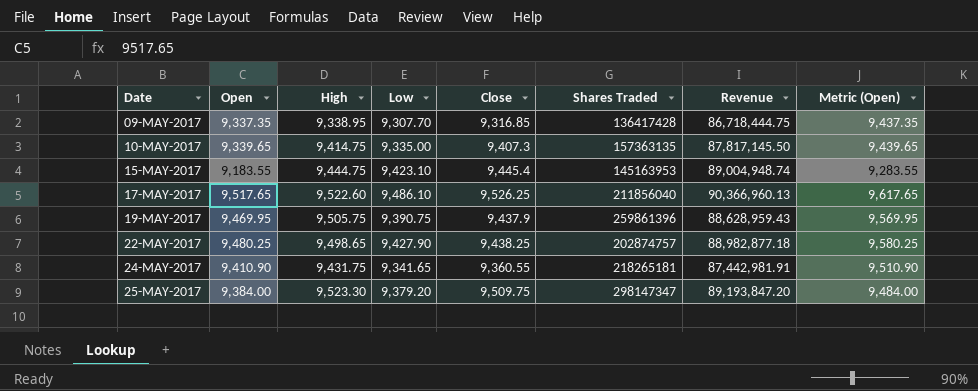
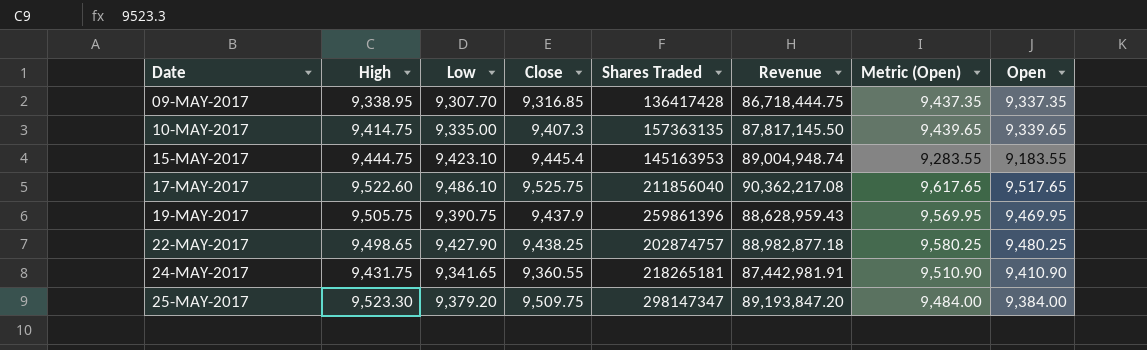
column Open | position: 2 -> 8
17-MAY-2017 | Close: 9,526.25 -> 9,525.75
17-MAY-2017 | Revenue: 90,366,960.13 -> 90,362,217.08

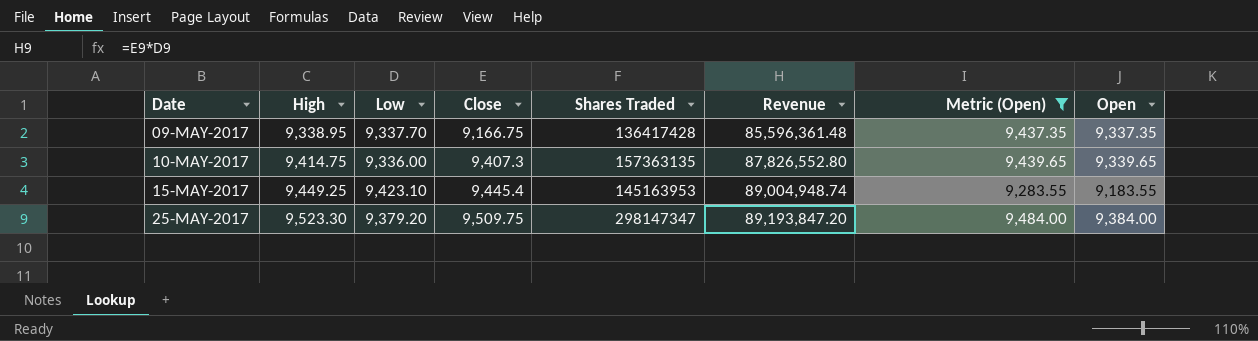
filter: none -> Metric (Open) <= 9,484.00
09-MAY-2017 | Low: 9,307.70 -> 9,337.70
09-MAY-2017 | Close: 9,316.85 -> 9,166.75
09-MAY-2017 | Revenue: 86,718,444.75 -> 85,596,361.48
10-MAY-2017 | Low: 9,335.00 -> 9,336.00
10-MAY-2017 | Revenue: 87,817,145.50 -> 87,826,552.80
15-MAY-2017 | High: 9,444.75 -> 9,449.25

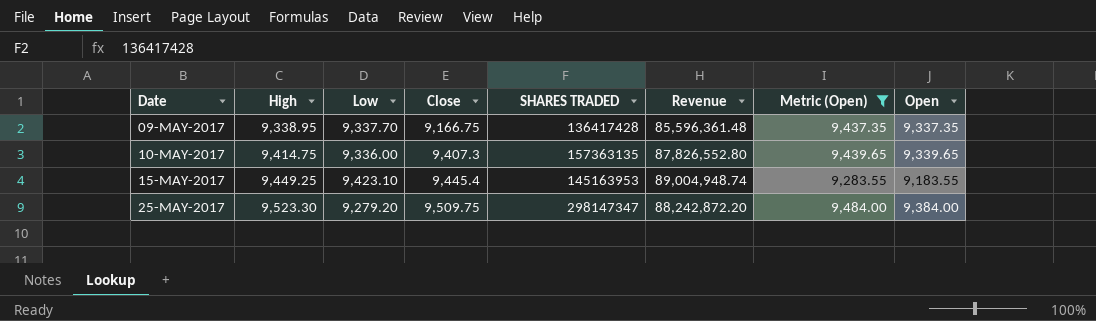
column name: Shares Traded -> SHARES TRADED
25-MAY-2017 | Low: 9,379.20 -> 9,279.20
25-MAY-2017 | Revenue: 89,193,847.20 -> 88,242,872.20

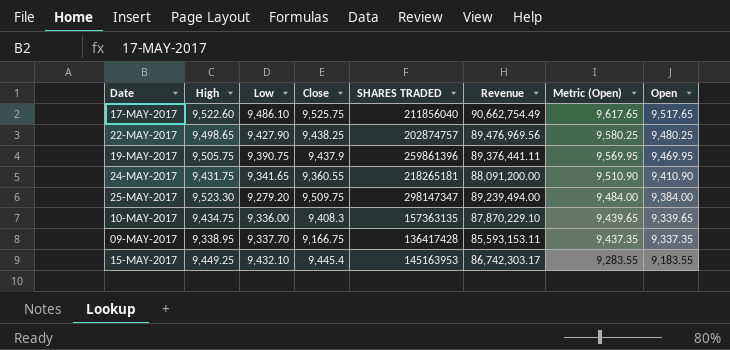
filter: Metric (Open) <= 9,484.00 -> none
row order: Date ascending -> Metric (Open) descending
column Revenue | formula: [Low] * [Close] -> [Close] * [Open]
10-MAY-2017 | High: 9,414.75 -> 9,434.75
10-MAY-2017 | Close: 9,407.3 -> 9,408.3
15-MAY-2017 | Low: 9,423.10 -> 9,432.10

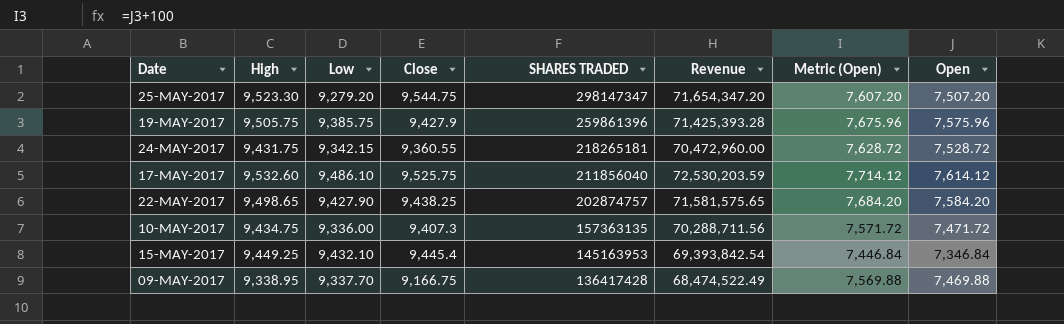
row order: Metric (Open) descending -> SHARES TRADED descending
25-MAY-2017 | Close: 9,509.75 -> 9,544.75
25-MAY-2017 | Revenue: 89,239,494.00 -> 71,654,347.20
25-MAY-2017 | Metric (Open): 9,484.00 -> 7,607.20
25-MAY-2017 | Open: 9,384.00 -> 7,507.20
19-MAY-2017 | Low: 9,390.75 -> 9,385.75
19-MAY-2017 | Close: 9,437.9 -> 9,427.9
19-MAY-2017 | Revenue: 89,376,441.11 -> 71,425,393.28
19-MAY-2017 | Metric (Open): 9,569.95 -> 7,675.96
19-MAY-2017 | Open: 9,469.95 -> 7,575.96
24-MAY-2017 | Low: 9,341.65 -> 9,342.15
24-MAY-2017 | Revenue: 88,091,200.00 -> 70,472,960.00
24-MAY-2017 | Metric (Open): 9,510.90 -> 7,628.72
24-MAY-2017 | Open: 9,410.90 -> 7,528.72
17-MAY-2017 | High: 9,522.60 -> 9,532.60
17-MAY-2017 | Revenue: 90,662,754.49 -> 72,530,203.59
17-MAY-2017 | Metric (Open): 9,617.65 -> 7,714.12
17-MAY-2017 | Open: 9,517.65 -> 7,614.12
22-MAY-2017 | Revenue: 89,476,969.56 -> 71,581,575.65
22-MAY-2017 | Metric (Open): 9,580.25 -> 7,684.20
22-MAY-2017 | Open: 9,480.25 -> 7,584.20
10-MAY-2017 | Close: 9,408.3 -> 9,407.3
10-MAY-2017 | Revenue: 87,870,229.10 -> 70,288,711.56
10-MAY-2017 | Metric (Open): 9,439.65 -> 7,571.72
10-MAY-2017 | Open: 9,339.65 -> 7,471.72
15-MAY-2017 | Revenue: 86,742,303.17 -> 69,393,842.54
15-MAY-2017 | Metric (Open): 9,283.55 -> 7,446.84
15-MAY-2017 | Open: 9,183.55 -> 7,346.84
09-MAY-2017 | Revenue: 85,593,153.11 -> 68,474,522.49
09-MAY-2017 | Metric (Open): 9,437.35 -> 7,569.88
09-MAY-2017 | Open: 9,337.35 -> 7,469.88

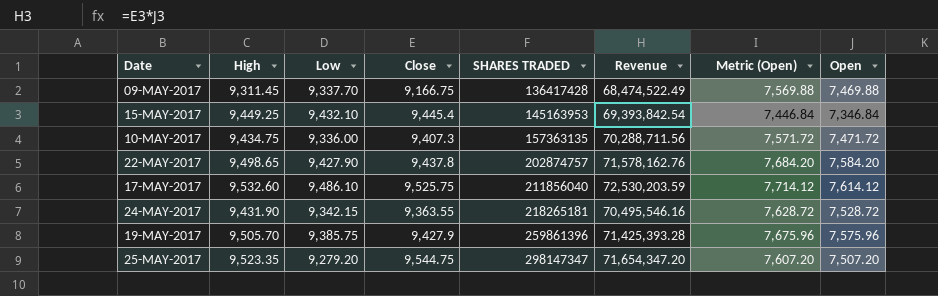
row order: SHARES TRADED descending -> SHARES TRADED ascending
09-MAY-2017 | High: 9,338.95 -> 9,311.45
22-MAY-2017 | Close: 9,438.25 -> 9,437.8
22-MAY-2017 | Revenue: 71,581,575.65 -> 71,578,162.76
24-MAY-2017 | High: 9,431.75 -> 9,431.90
24-MAY-2017 | Close: 9,360.55 -> 9,363.55
24-MAY-2017 | Revenue: 70,472,960.00 -> 70,495,546.16
19-MAY-2017 | High: 9,505.75 -> 9,505.70
25-MAY-2017 | High: 9,523.30 -> 9,523.35

